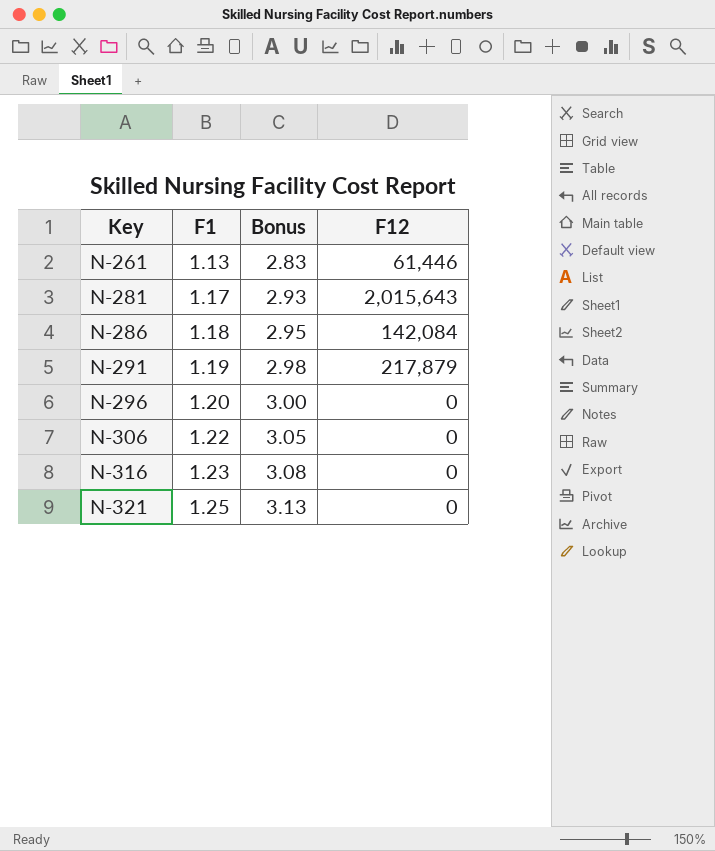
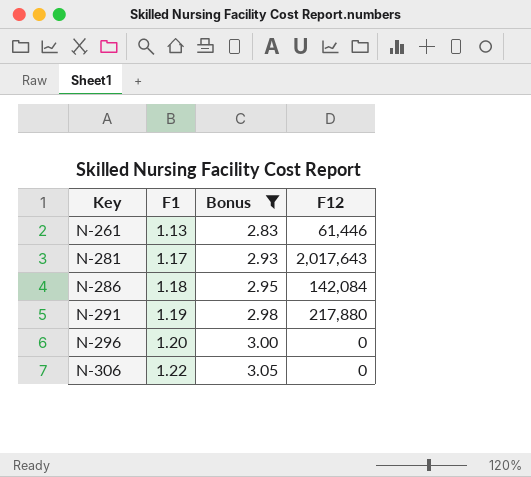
filter: none -> Bonus <= 3.05
N-281 | F12: 2,015,643 -> 2,017,643
N-291 | F12: 217,879 -> 217,880

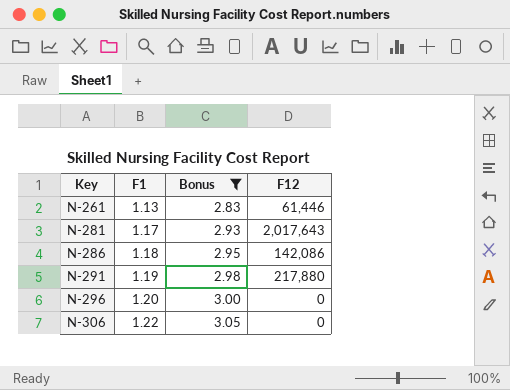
N-286 | F12: 142,084 -> 142,086

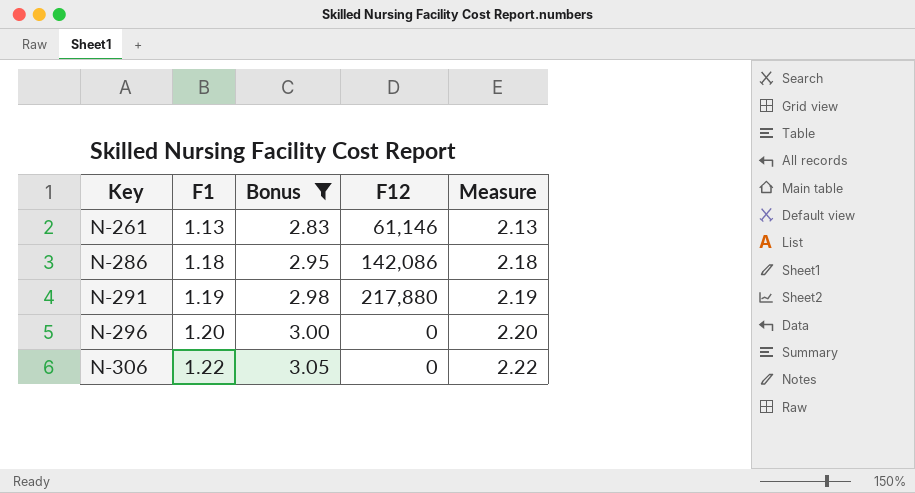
column Measure | formula: none -> [F1] + 1
row N-281: 1.17 | 2.93 | 2,017,643 -> none
N-261 | F12: 61,446 -> 61,146

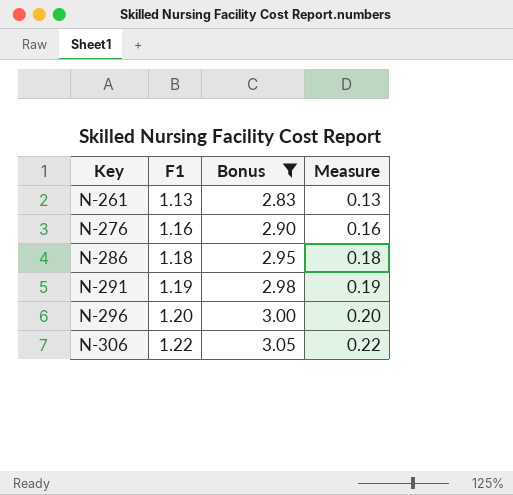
column F12 | position: 4 -> none
column Measure | formula: [F1] + 1 -> [F1] - 1
row N-276: none -> 1.16 | 2.90 | 0.16

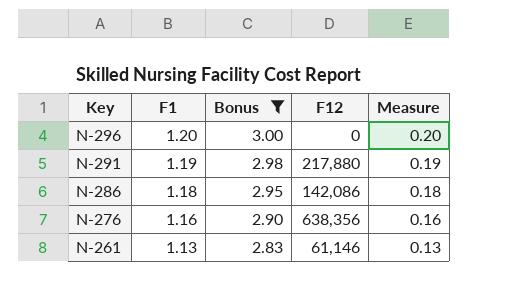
row order: Key ascending -> Key descending
column F12 | position: none -> 4
row N-306: 1.22 | 3.05 | 0.22 -> none

